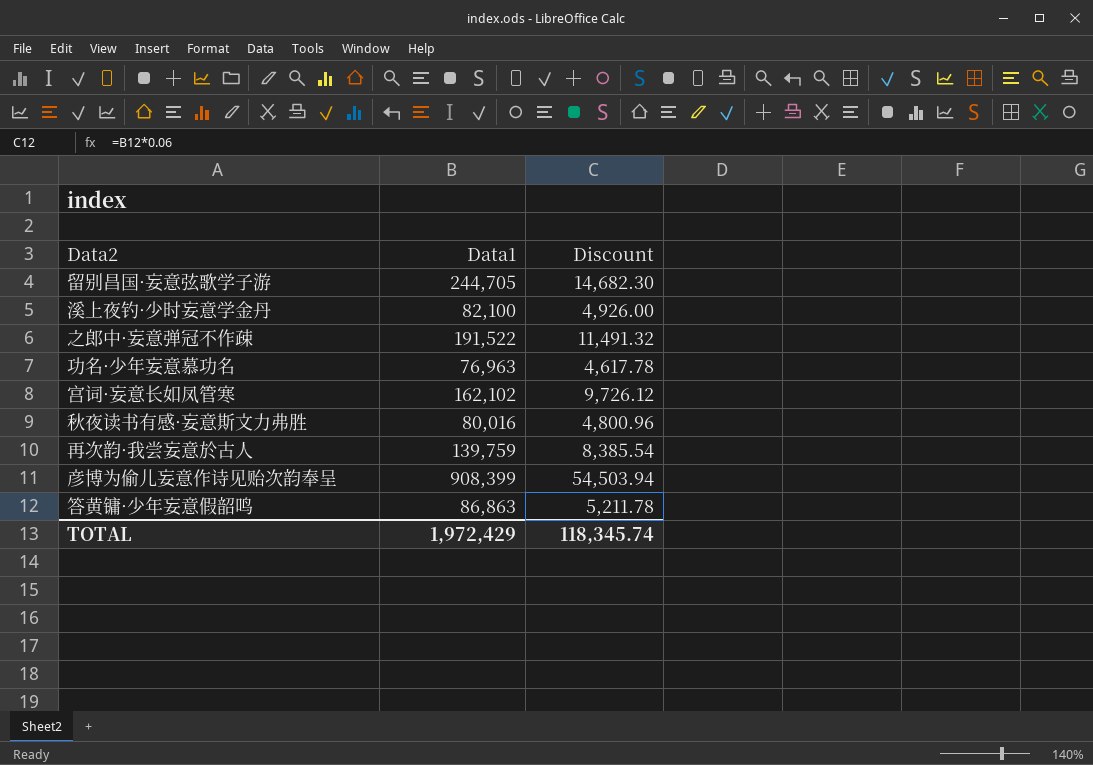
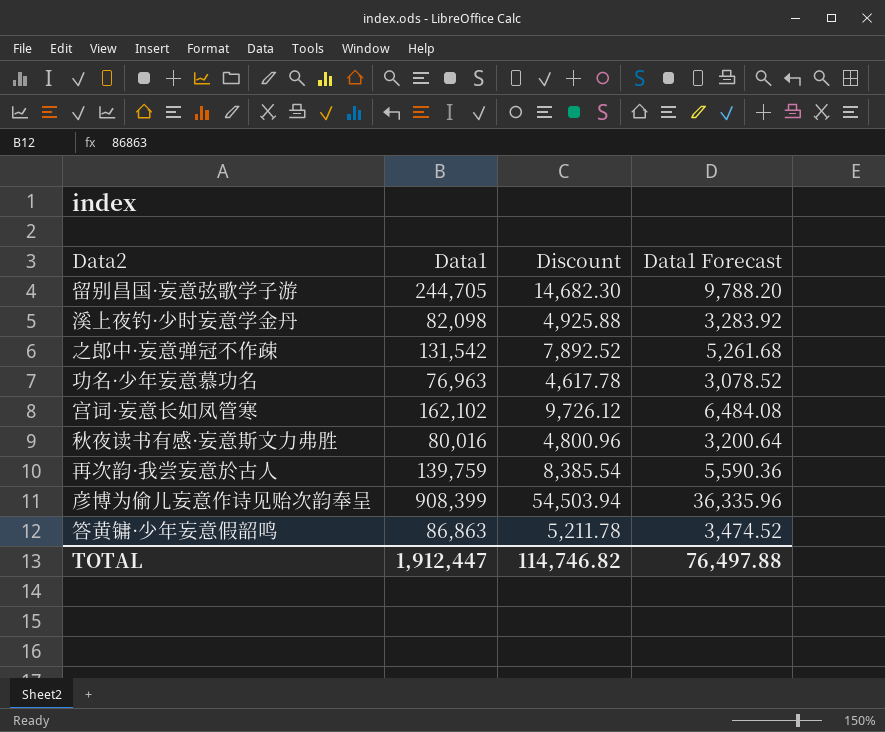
column Data1 Forecast | formula: none -> [Data1] * 0.04
溪上夜钓·少时妄意学金丹 | Data1: 82,100 -> 82,098
溪上夜钓·少时妄意学金丹 | Discount: 4,926.00 -> 4,925.88
之郎中·妄意弹冠不作疎 | Data1: 191,522 -> 131,542
之郎中·妄意弹冠不作疎 | Discount: 11,491.32 -> 7,892.52
TOTAL | Data1: 1,972,429 -> 1,912,447
TOTAL | Discount: 118,345.74 -> 114,746.82

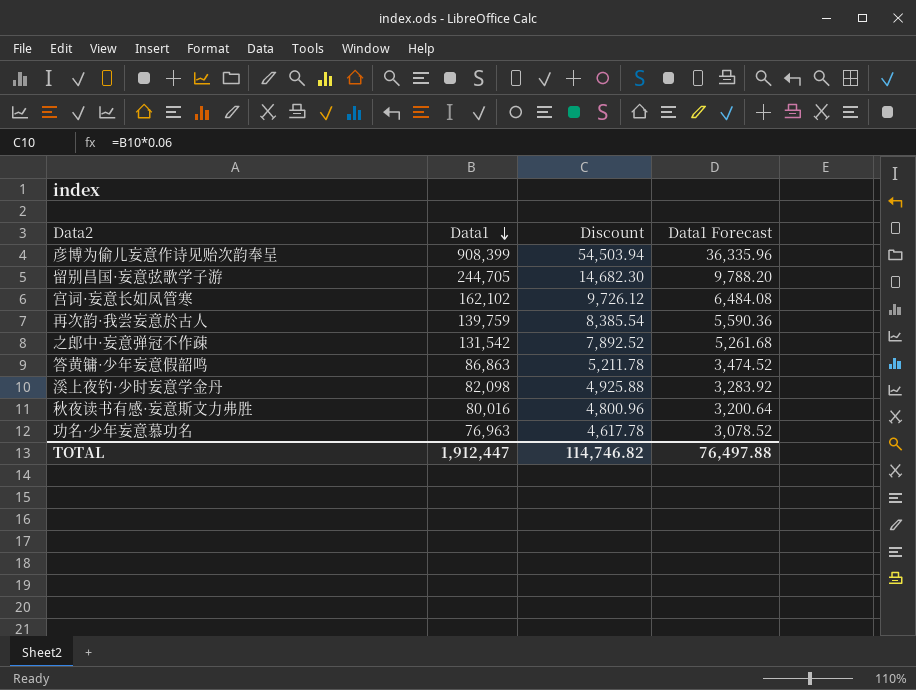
row order: none -> Data1 descending

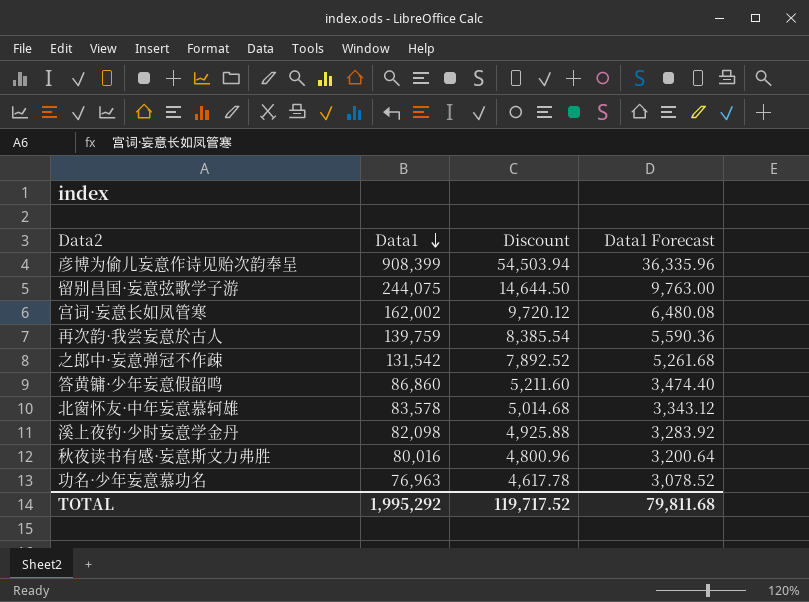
留别昌国·妄意弦歌学子游 | Data1: 244,705 -> 244,075
留别昌国·妄意弦歌学子游 | Discount: 14,682.30 -> 14,644.50
留别昌国·妄意弦歌学子游 | Data1 Forecast: 9,788.20 -> 9,763.00
宫词·妄意长如凤管寒 | Data1: 162,102 -> 162,002
宫词·妄意长如凤管寒 | Discount: 9,726.12 -> 9,720.12
宫词·妄意长如凤管寒 | Data1 Forecast: 6,484.08 -> 6,480.08
答黄镛·少年妄意假韶鸣 | Data1: 86,863 -> 86,860
答黄镛·少年妄意假韶鸣 | Discount: 5,211.78 -> 5,211.60
答黄镛·少年妄意假韶鸣 | Data1 Forecast: 3,474.52 -> 3,474.40
row 北窗怀友·中年妄意慕轲雄: none -> 83,578 | 5,014.68 | 3,343.12
TOTAL | Data1: 1,912,447 -> 1,995,292
TOTAL | Discount: 114,746.82 -> 119,717.52
TOTAL | Data1 Forecast: 76,497.88 -> 79,811.68

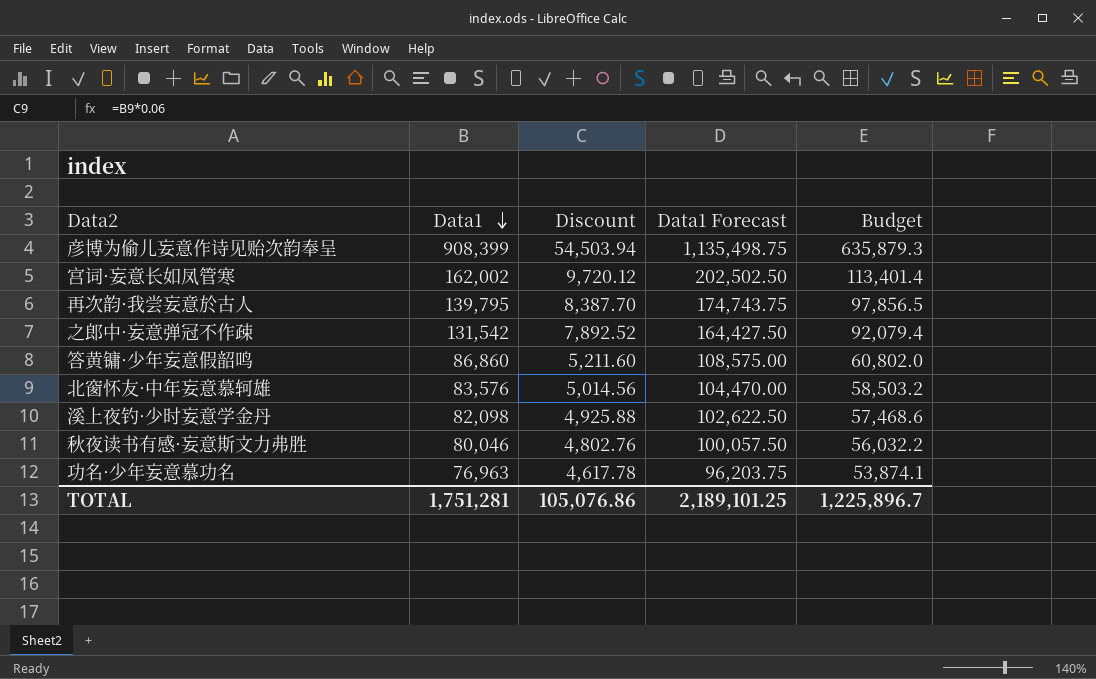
column Data1 Forecast | formula: [Data1] * 0.04 -> [Data1] * 1.25
column Budget | formula: none -> [Data1] * 0.7
row 留别昌国·妄意弦歌学子游: 244,075 | 14,644.50 | 9,763.00 -> none
再次韵·我尝妄意於古人 | Data1: 139,759 -> 139,795
再次韵·我尝妄意於古人 | Discount: 8,385.54 -> 8,387.70
北窗怀友·中年妄意慕轲雄 | Data1: 83,578 -> 83,576
北窗怀友·中年妄意慕轲雄 | Discount: 5,014.68 -> 5,014.56
秋夜读书有感·妄意斯文力弗胜 | Data1: 80,016 -> 80,046
秋夜读书有感·妄意斯文力弗胜 | Discount: 4,800.96 -> 4,802.76
TOTAL | Data1: 1,995,292 -> 1,751,281
TOTAL | Discount: 119,717.52 -> 105,076.86
TOTAL | Data1 Forecast: 79,811.68 -> 2,189,101.25

